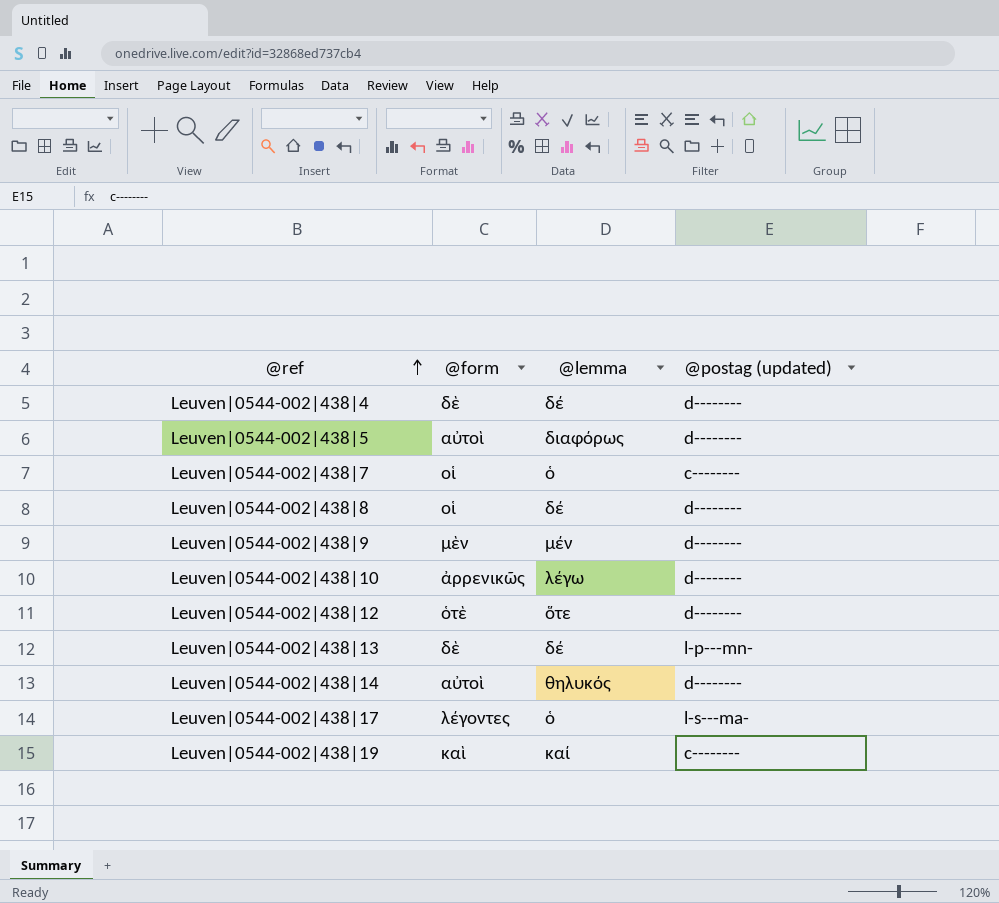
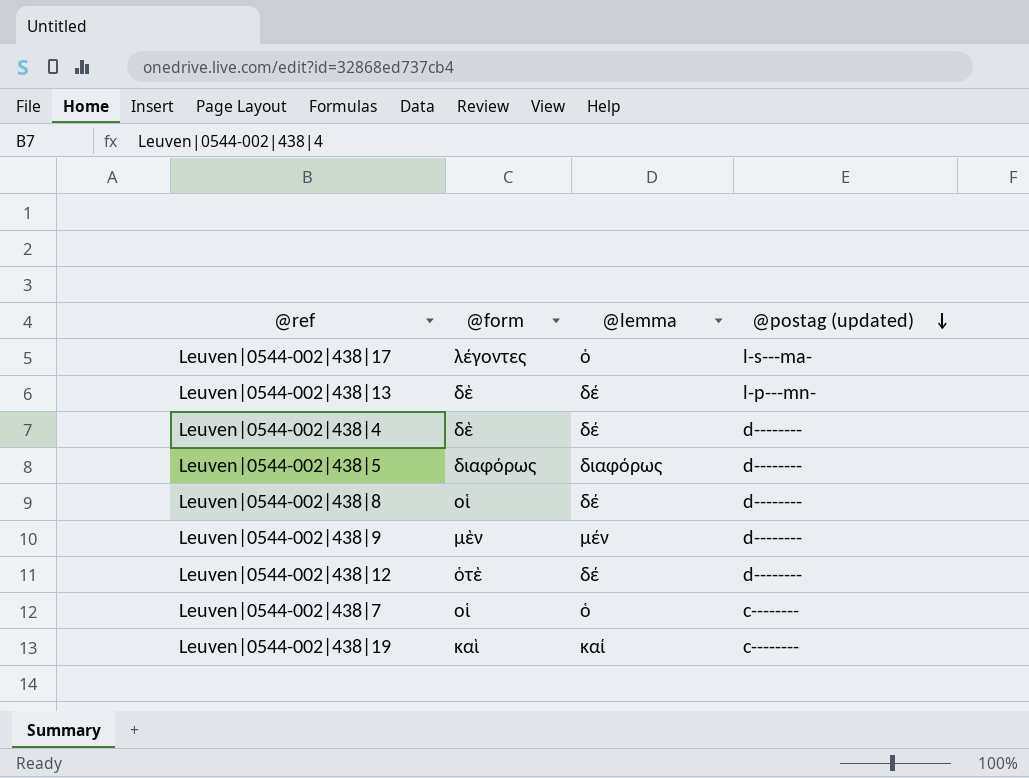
row order: @ref ascending -> @postag (updated) descending
row Leuven|0544-002|438|10: ἀρρενικῶς | λέγω | d-------- -> none
row Leuven|0544-002|438|14: αὐτοὶ | θηλυκός | d-------- -> none
Leuven|0544-002|438|5 | @form: αὐτοὶ -> διαφόρως
Leuven|0544-002|438|12 | @lemma: ὅτε -> δέ

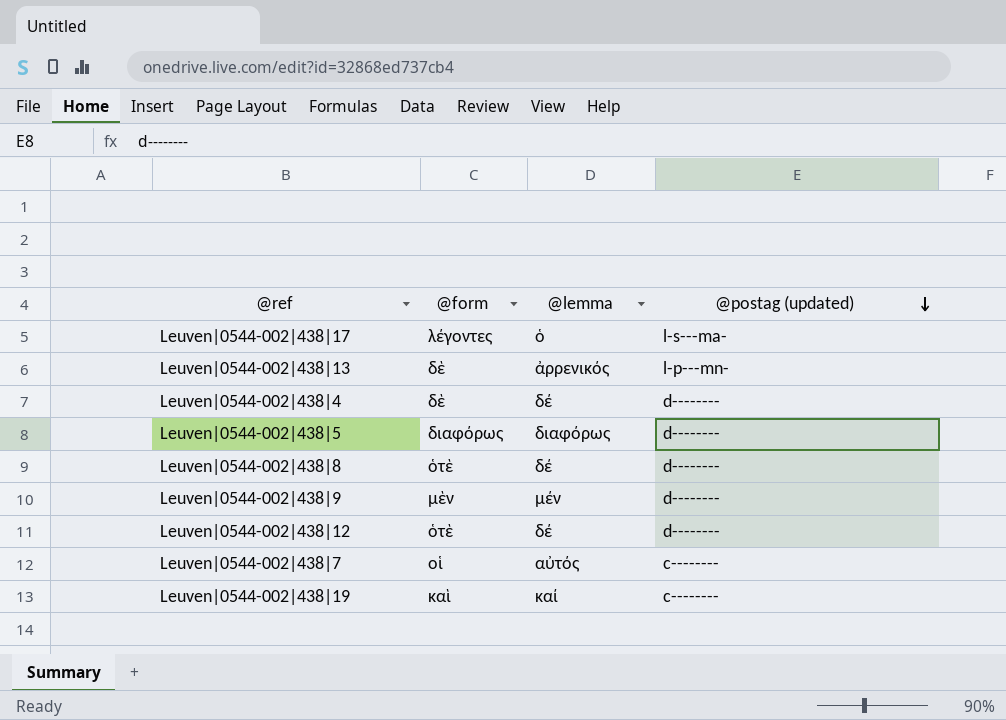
Leuven|0544-002|438|13 | @lemma: δέ -> ἀρρενικός
Leuven|0544-002|438|8 | @form: οἱ -> ὁτὲ
Leuven|0544-002|438|7 | @lemma: ὁ -> αὐτός

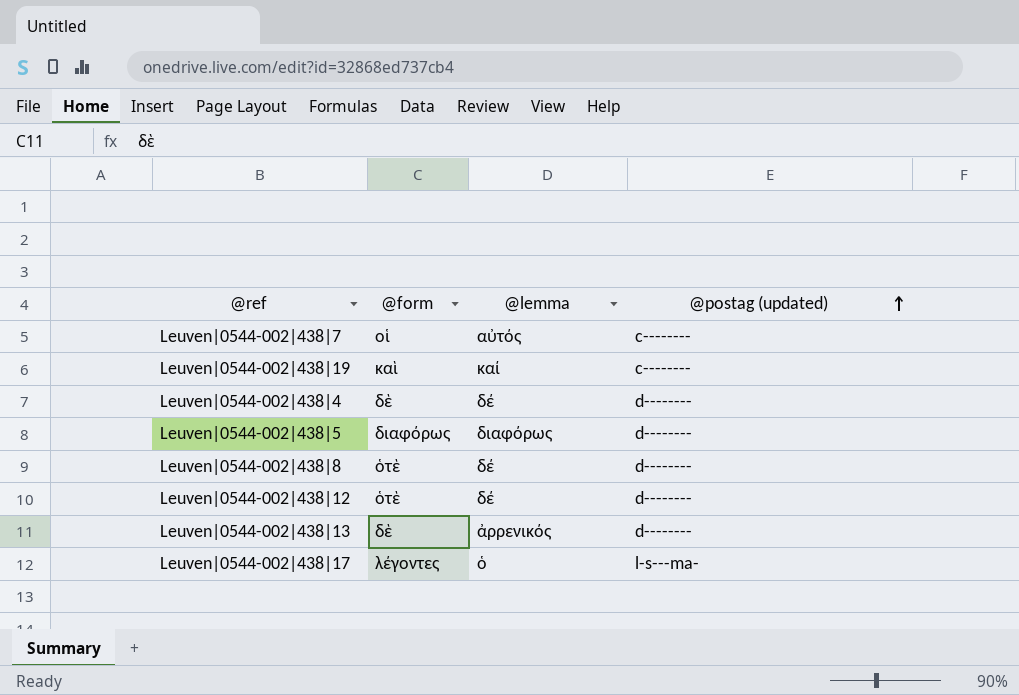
row order: @postag (updated) descending -> @postag (updated) ascending
row Leuven|0544-002|438|9: μὲν | μέν | d-------- -> none
Leuven|0544-002|438|13 | @postag (updated): l-p---mn- -> d--------

